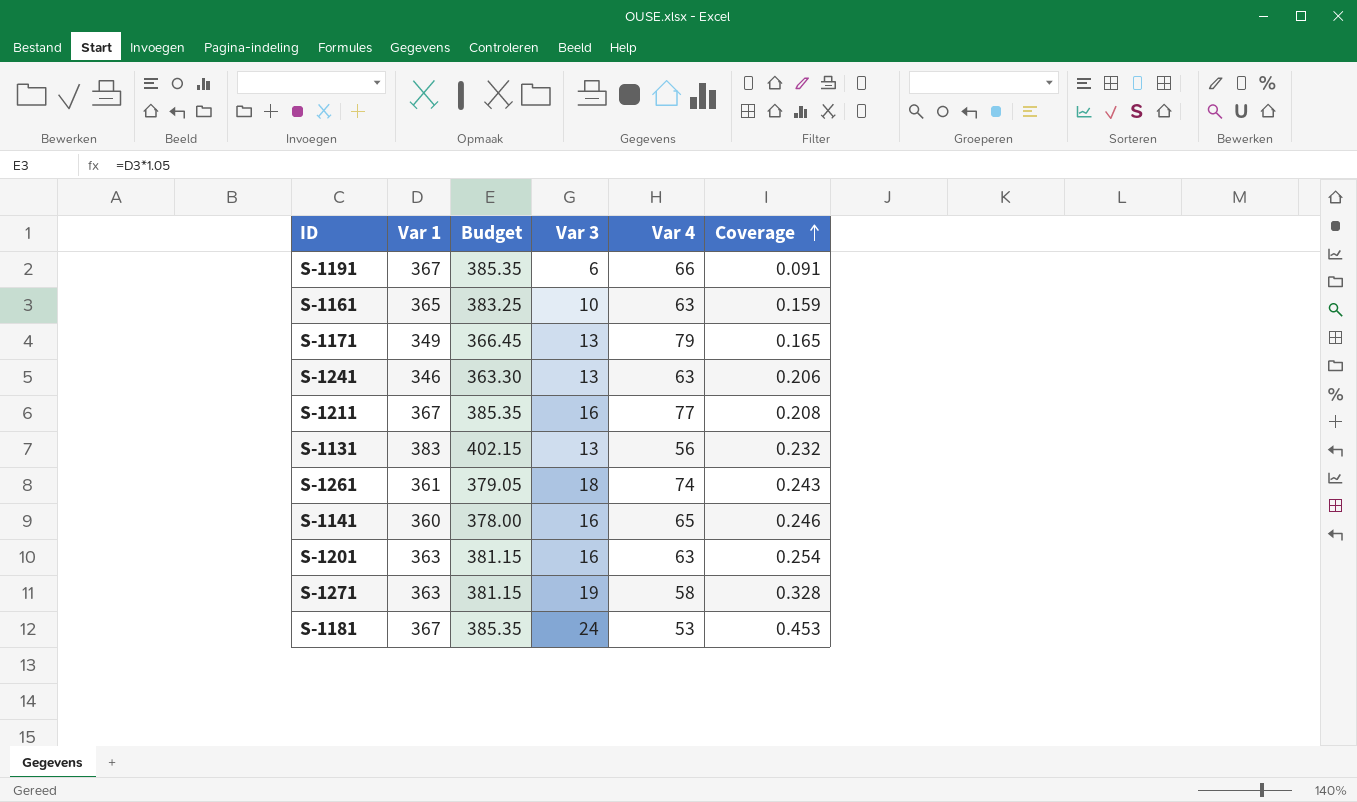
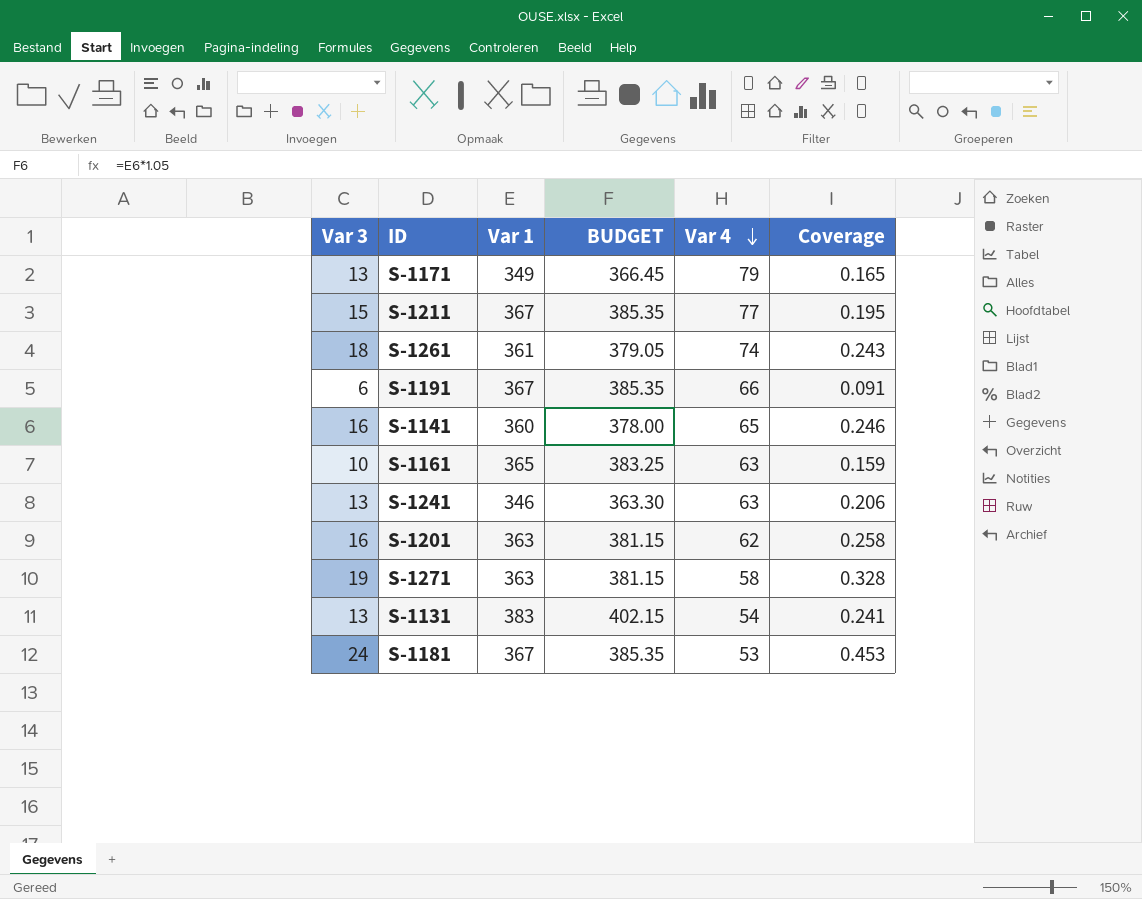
row order: Coverage ascending -> Var 4 descending
column Var 3 | position: 4 -> 1
column name: Budget -> BUDGET
S-1211 | Var 3: 16 -> 15
S-1211 | Coverage: 0.208 -> 0.195
S-1201 | Var 4: 63 -> 62
S-1201 | Coverage: 0.254 -> 0.258
S-1131 | Var 4: 56 -> 54
S-1131 | Coverage: 0.232 -> 0.241

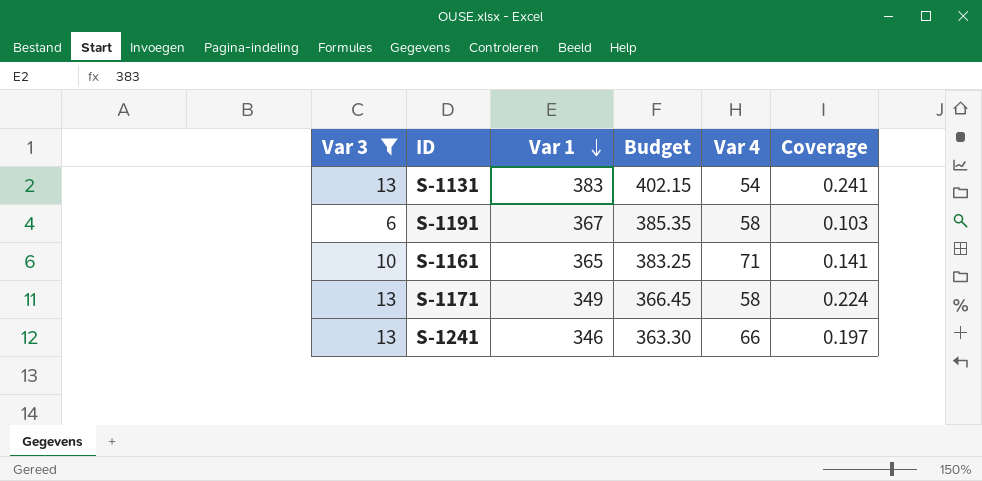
filter: none -> Var 3 <= 13
row order: Var 4 descending -> Var 1 descending
column name: BUDGET -> Budget
S-1191 | Var 4: 66 -> 58
S-1191 | Coverage: 0.091 -> 0.103
S-1161 | Var 4: 63 -> 71
S-1161 | Coverage: 0.159 -> 0.141
S-1171 | Var 4: 79 -> 58
S-1171 | Coverage: 0.165 -> 0.224
S-1241 | Var 4: 63 -> 66
S-1241 | Coverage: 0.206 -> 0.197

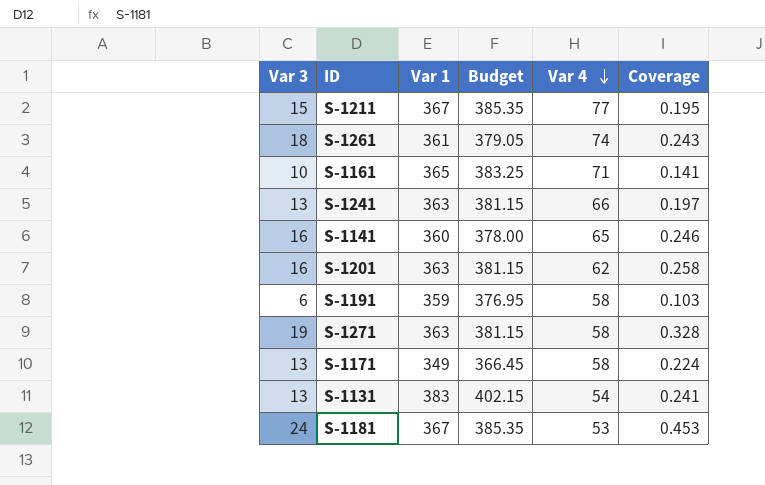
filter: Var 3 <= 13 -> none
row order: Var 1 descending -> Var 4 descending
S-1241 | Var 1: 346 -> 363
S-1241 | Budget: 363.30 -> 381.15
S-1191 | Var 1: 367 -> 359
S-1191 | Budget: 385.35 -> 376.95

